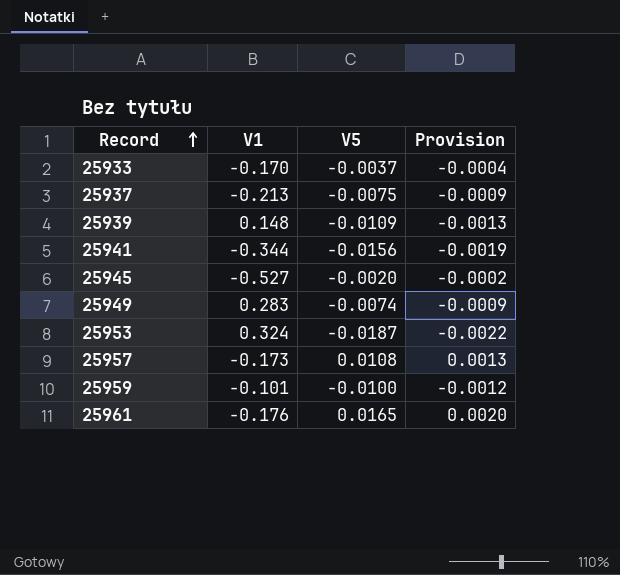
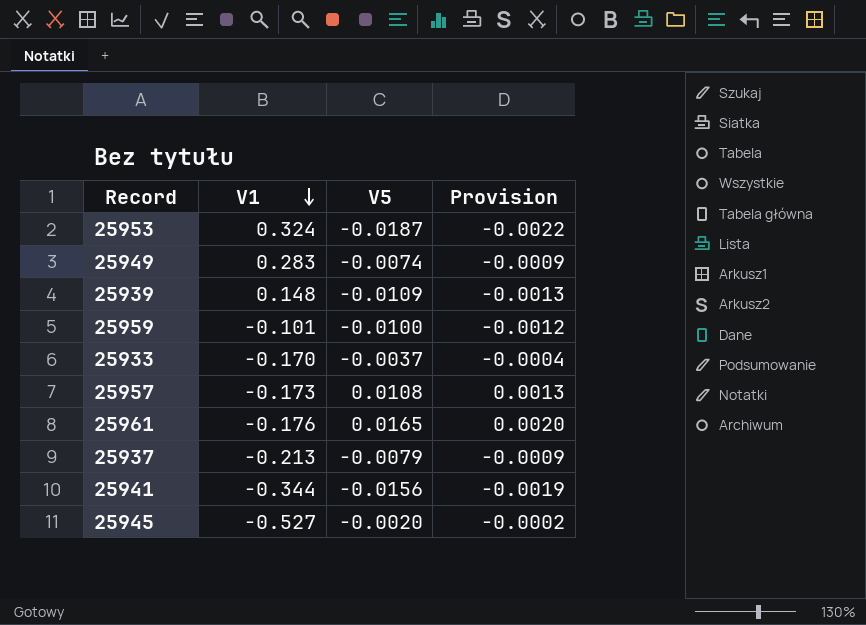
row order: Record ascending -> V1 descending
25937 | V5: -0.0075 -> -0.0079

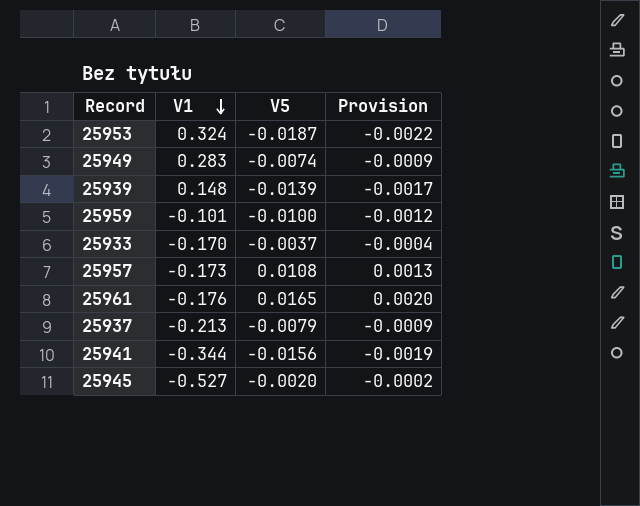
25939 | V5: -0.0109 -> -0.0139
25939 | Provision: -0.0013 -> -0.0017

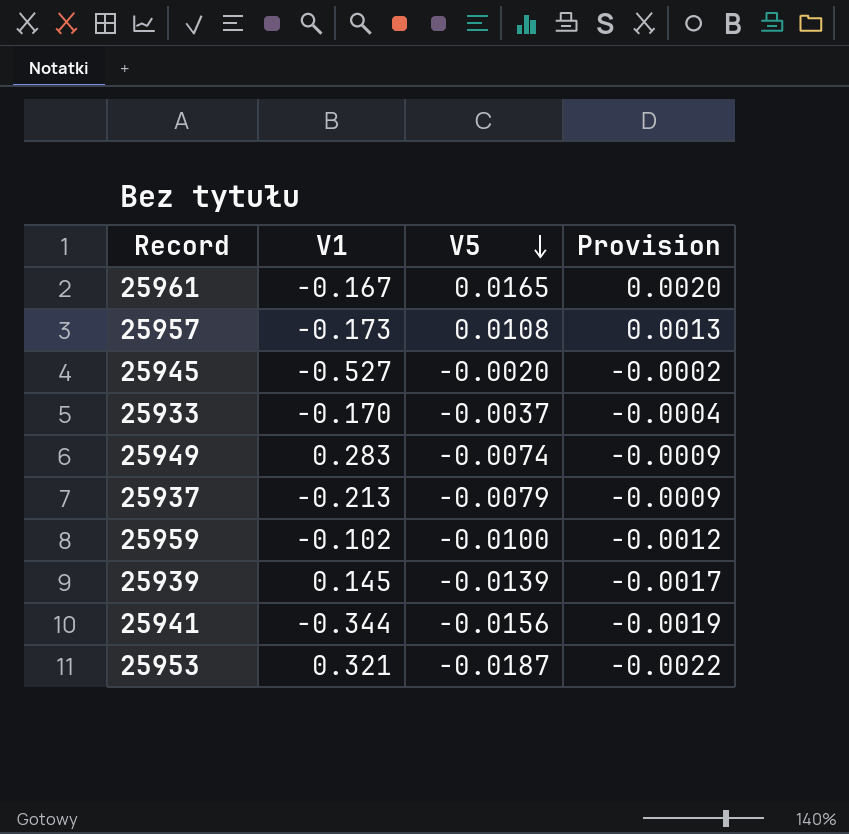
row order: V1 descending -> V5 descending
25961 | V1: -0.176 -> -0.167
25959 | V1: -0.101 -> -0.102
25939 | V1: 0.148 -> 0.145
25953 | V1: 0.324 -> 0.321

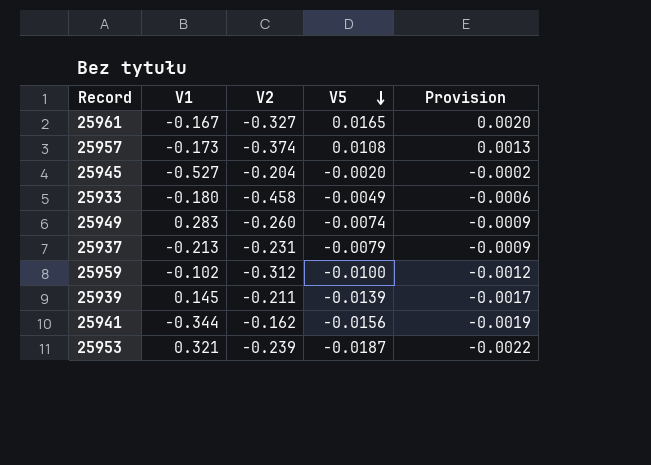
column V2 | position: none -> 3
25933 | V1: -0.170 -> -0.180
25933 | V5: -0.0037 -> -0.0049
25933 | Provision: -0.0004 -> -0.0006

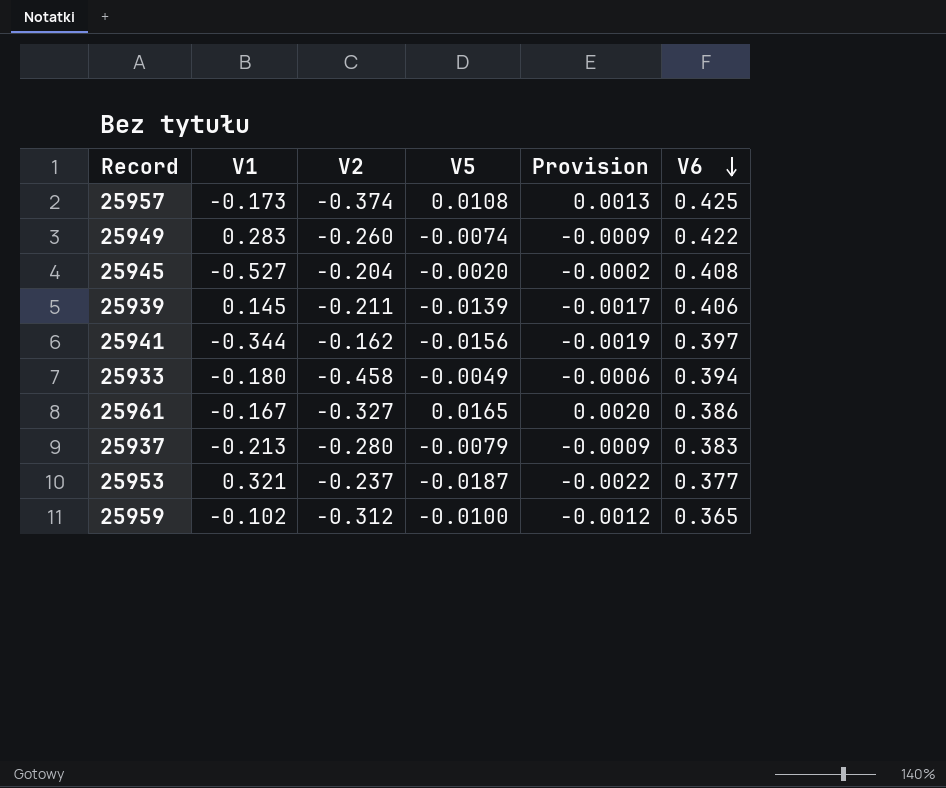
row order: V5 descending -> V6 descending
column V6 | position: none -> 6
25937 | V2: -0.231 -> -0.280
25953 | V2: -0.239 -> -0.237

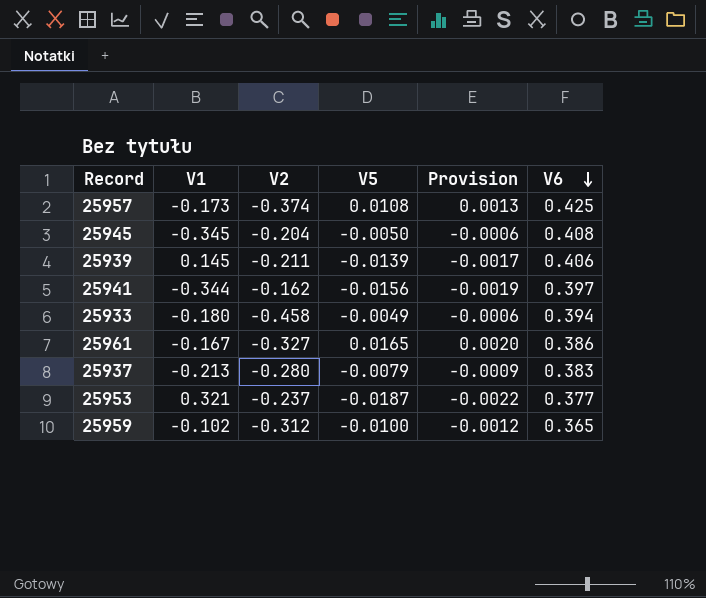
row 25949: 0.283 | -0.260 | -0.0074 | -0.0009 | 0.422 -> none
25945 | V1: -0.527 -> -0.345
25945 | V5: -0.0020 -> -0.0050
25945 | Provision: -0.0002 -> -0.0006

